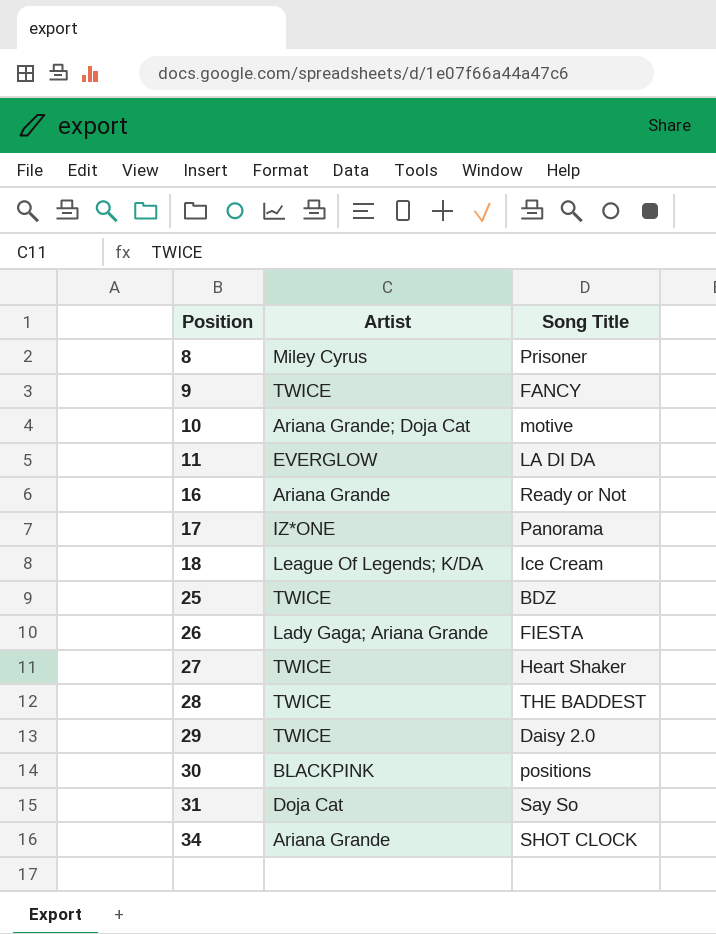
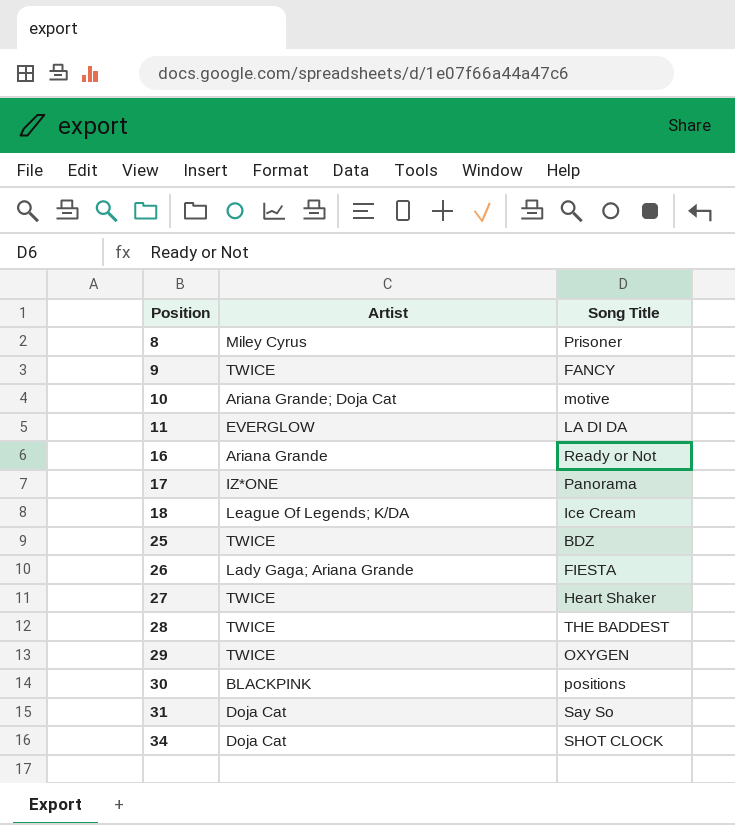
29 | Song Title: Daisy 2.0 -> OXYGEN
34 | Artist: Ariana Grande -> Doja Cat

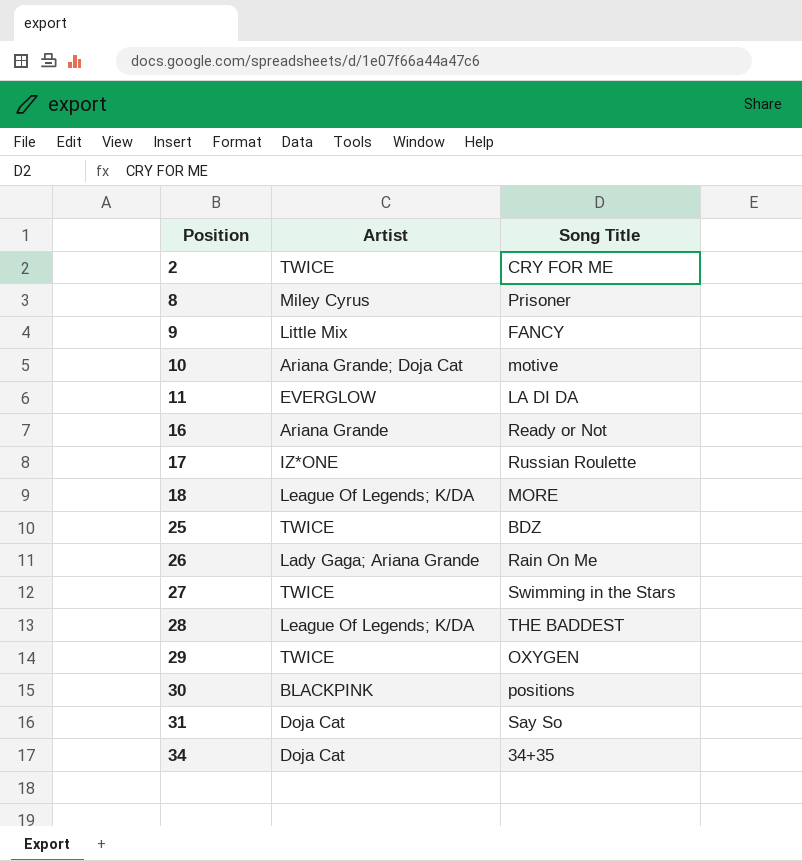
row 2: none -> TWICE | CRY FOR ME
9 | Artist: TWICE -> Little Mix
17 | Song Title: Panorama -> Russian Roulette
18 | Song Title: Ice Cream -> MORE
26 | Song Title: FIESTA -> Rain On Me
27 | Song Title: Heart Shaker -> Swimming in the Stars
28 | Artist: TWICE -> League Of Legends; K/DA
34 | Song Title: SHOT CLOCK -> 34+35

